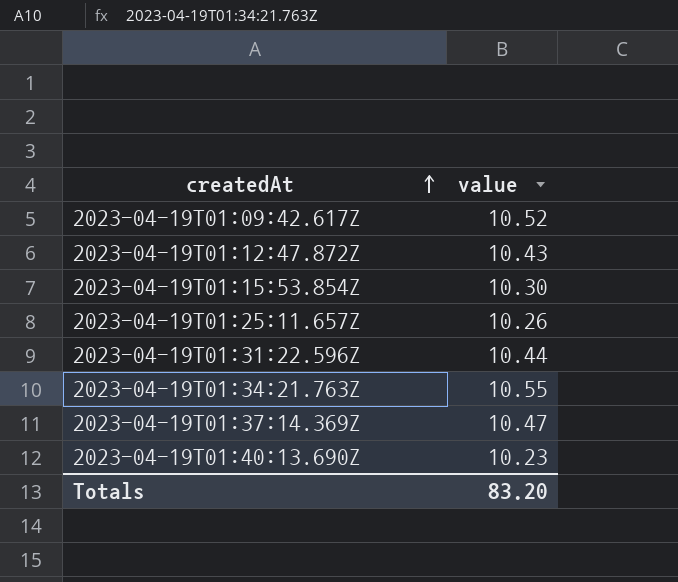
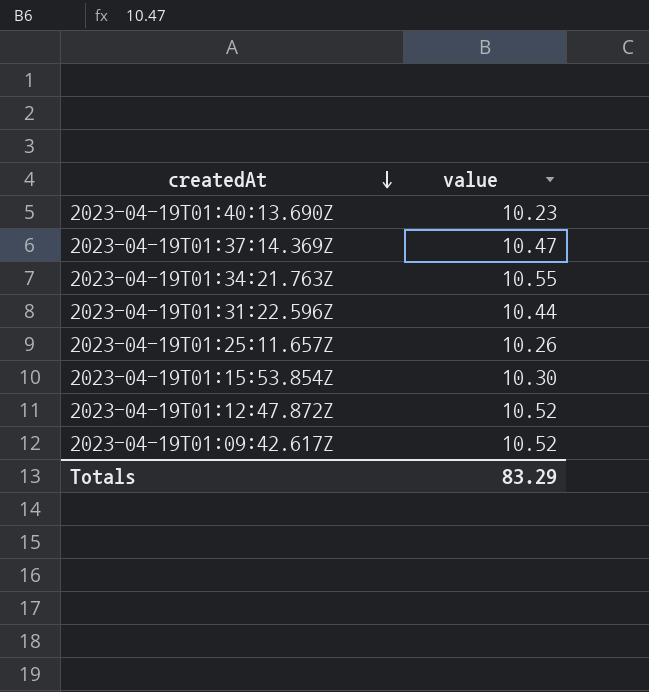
row order: createdAt ascending -> createdAt descending
2023-04-19T01:12:47.872Z | value: 10.43 -> 10.52
Totals | value: 83.20 -> 83.29

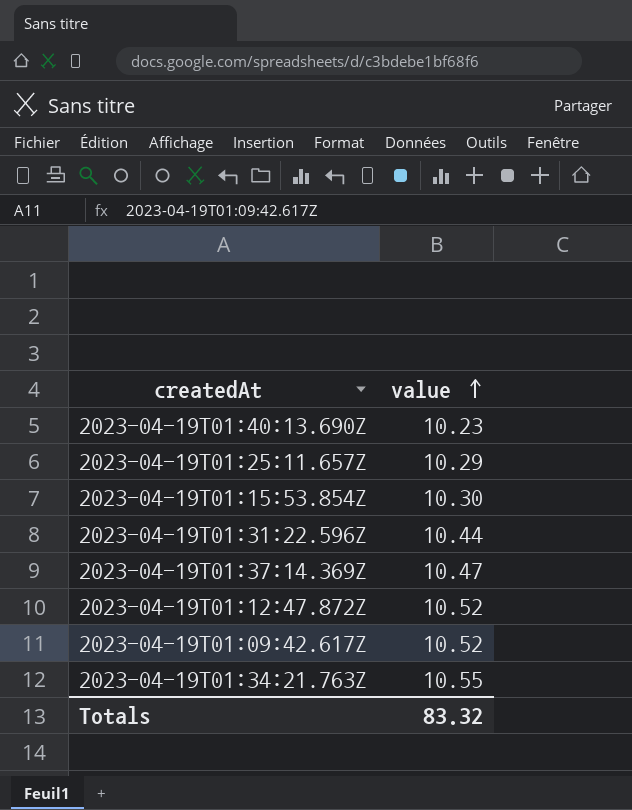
row order: createdAt descending -> value ascending
2023-04-19T01:25:11.657Z | value: 10.26 -> 10.29
Totals | value: 83.29 -> 83.32

